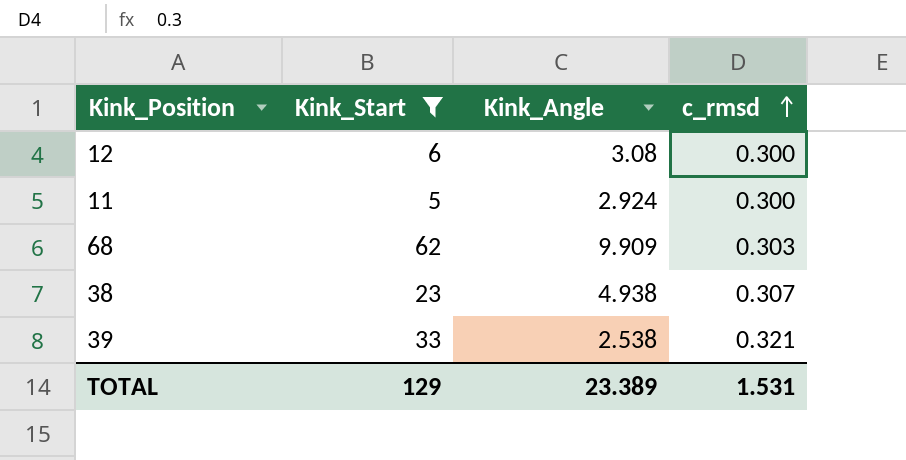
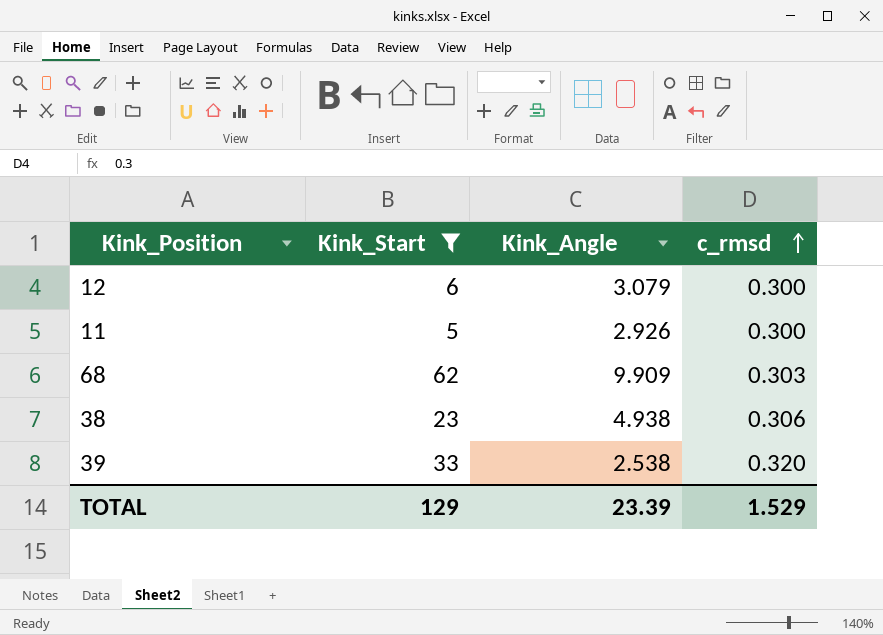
12 | Kink_Angle: 3.08 -> 3.079
11 | Kink_Angle: 2.924 -> 2.926
38 | c_rmsd: 0.307 -> 0.306
39 | c_rmsd: 0.321 -> 0.320
TOTAL | Kink_Angle: 23.389 -> 23.39
TOTAL | c_rmsd: 1.531 -> 1.529

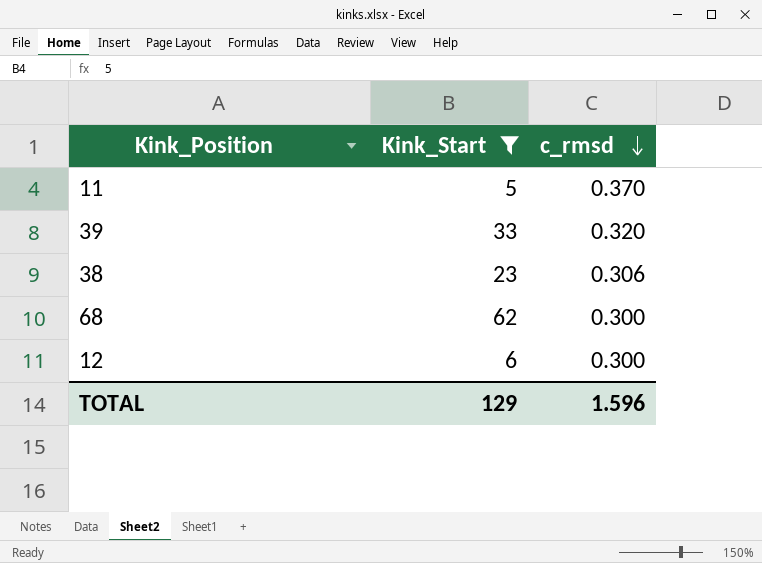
row order: c_rmsd ascending -> c_rmsd descending
column Kink_Angle | position: 3 -> none
11 | c_rmsd: 0.300 -> 0.370
68 | c_rmsd: 0.303 -> 0.300
TOTAL | c_rmsd: 1.529 -> 1.596

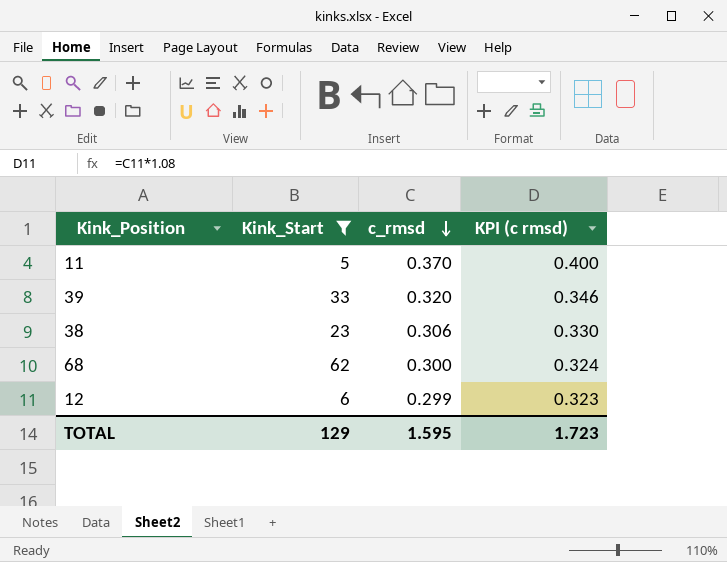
column KPI (c rmsd) | formula: none -> [c_rmsd] * 1.08
12 | c_rmsd: 0.300 -> 0.299
TOTAL | c_rmsd: 1.596 -> 1.595

